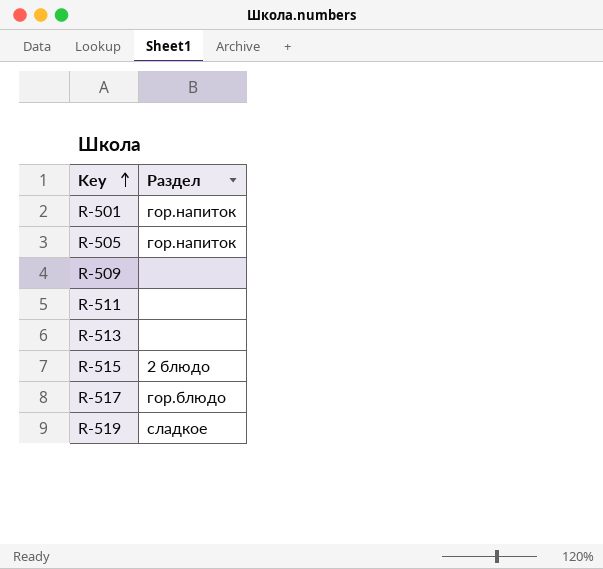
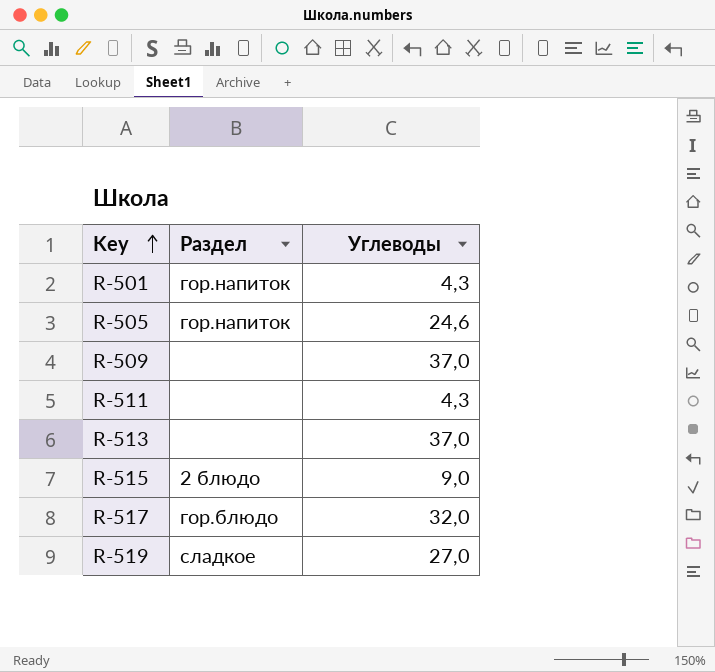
column Углеводы | position: none -> 3

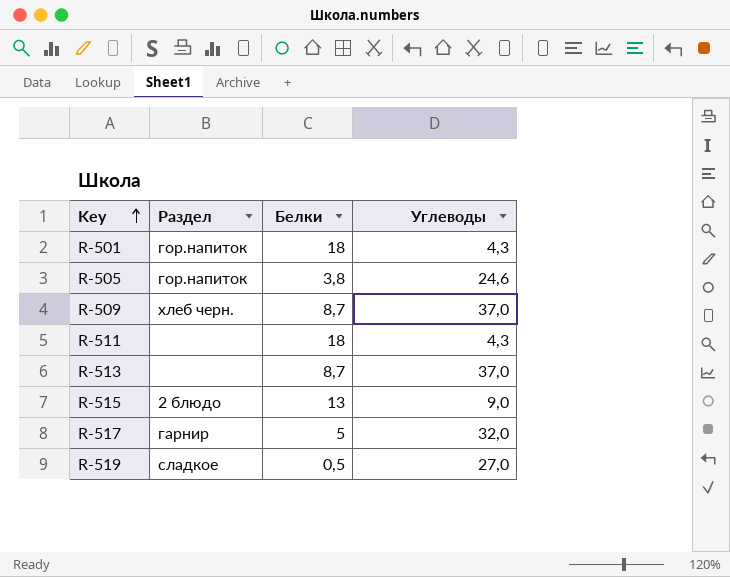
column Белки | position: none -> 3
R-509 | Раздел: none -> хлеб черн.
R-517 | Раздел: гор.блюдо -> гарнир

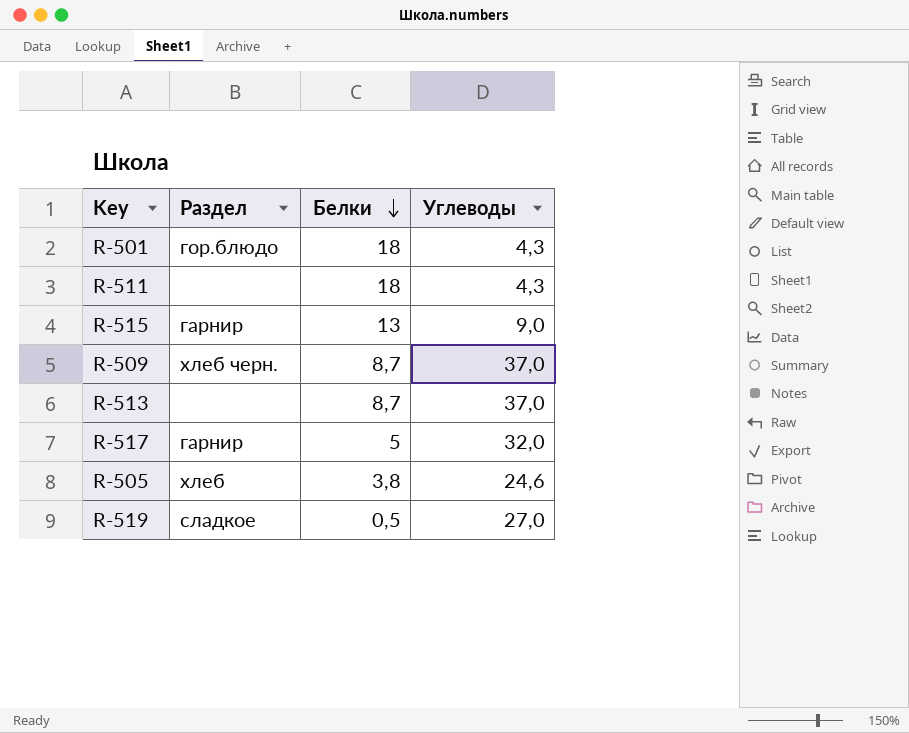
row order: Key ascending -> Белки descending
R-501 | Раздел: гор.напиток -> гор.блюдо
R-515 | Раздел: 2 блюдо -> гарнир
R-505 | Раздел: гор.напиток -> хлеб

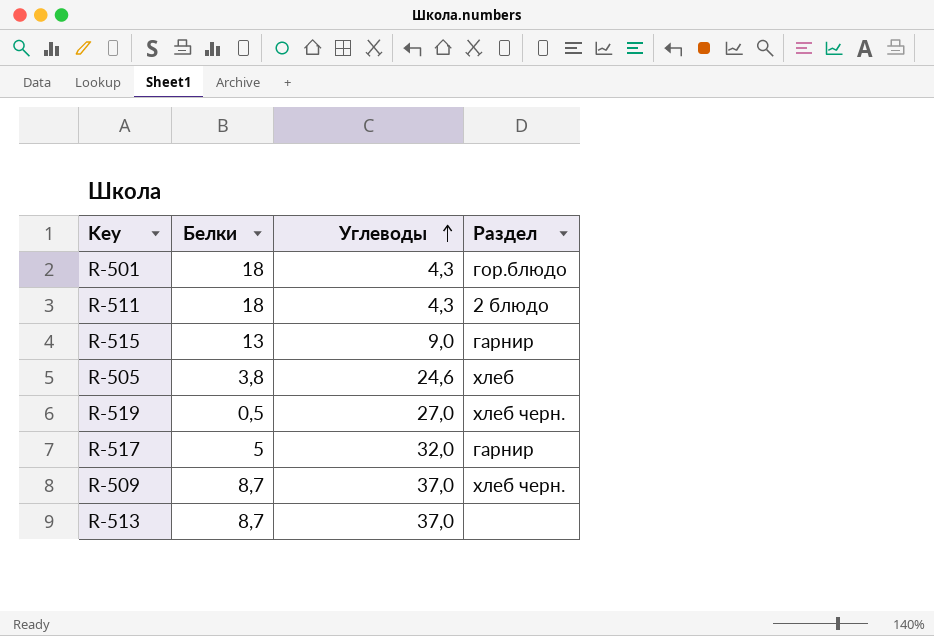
row order: Белки descending -> Углеводы ascending
column Раздел | position: 2 -> 4
R-511 | Раздел: none -> 2 блюдо
R-519 | Раздел: сладкое -> хлеб черн.

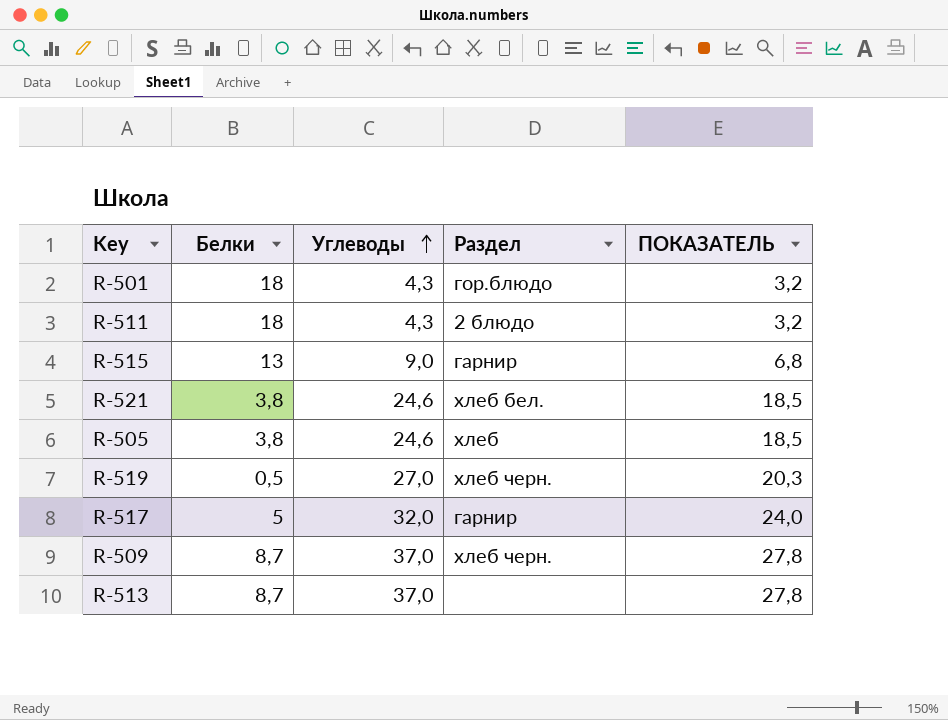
column ПОКАЗАТЕЛЬ | formula: none -> [Углеводы] * 0,75
row R-521: none -> 3,8 | 24,6 | хлеб бел. | 18,5

